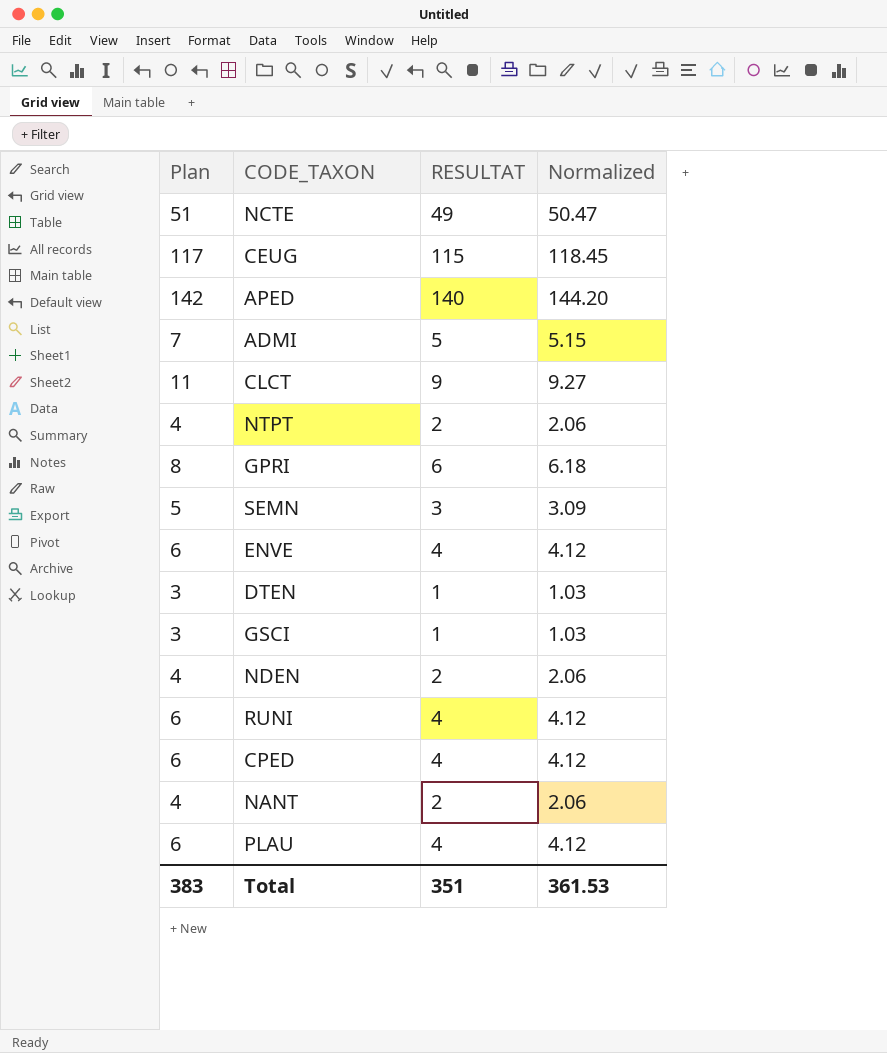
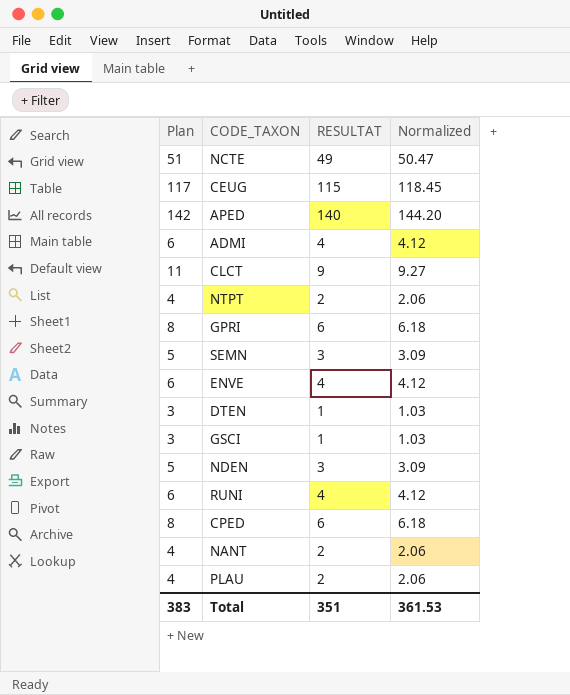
ADMI | Plan: 7 -> 6
ADMI | RESULTAT: 5 -> 4
ADMI | Normalized: 5.15 -> 4.12
NDEN | Plan: 4 -> 5
NDEN | RESULTAT: 2 -> 3
NDEN | Normalized: 2.06 -> 3.09
CPED | Plan: 6 -> 8
CPED | RESULTAT: 4 -> 6
CPED | Normalized: 4.12 -> 6.18
PLAU | Plan: 6 -> 4
PLAU | RESULTAT: 4 -> 2
PLAU | Normalized: 4.12 -> 2.06

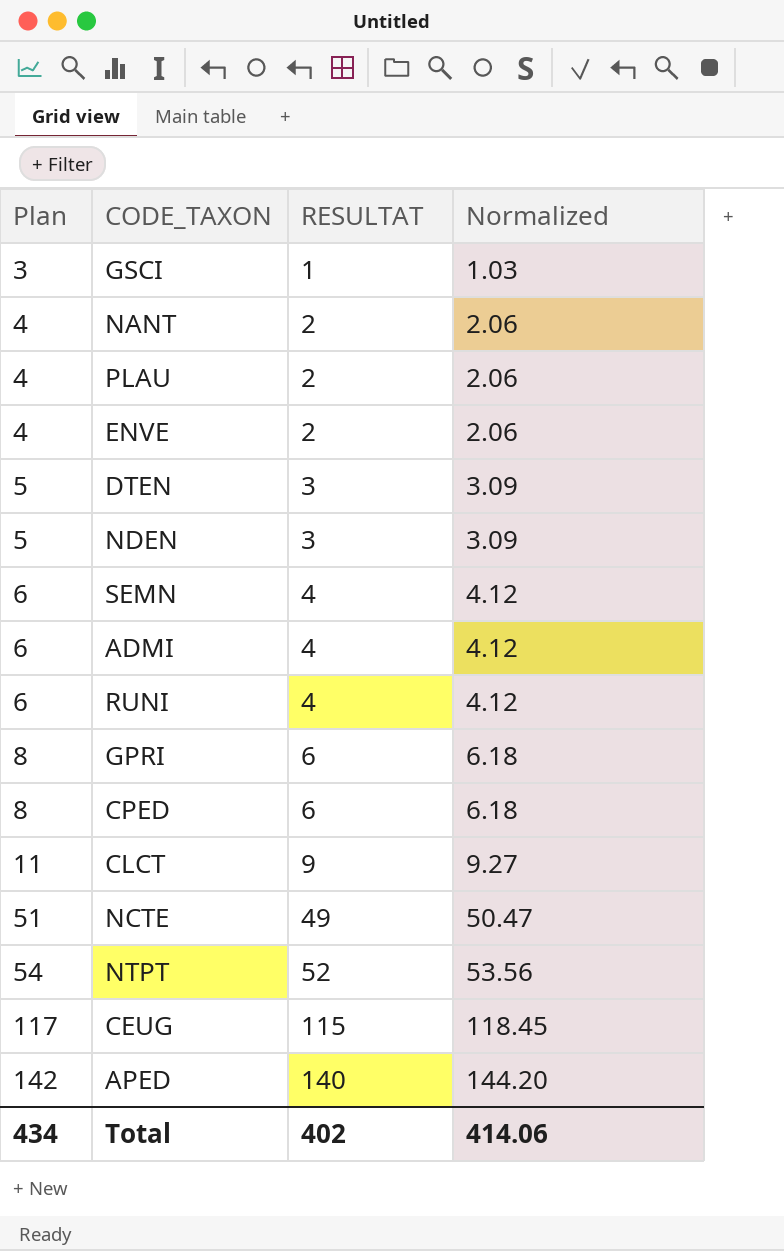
row order: none -> Plan ascending
ENVE | Plan: 6 -> 4
ENVE | RESULTAT: 4 -> 2
ENVE | Normalized: 4.12 -> 2.06
DTEN | Plan: 3 -> 5
DTEN | RESULTAT: 1 -> 3
DTEN | Normalized: 1.03 -> 3.09
SEMN | Plan: 5 -> 6
SEMN | RESULTAT: 3 -> 4
SEMN | Normalized: 3.09 -> 4.12
NTPT | Plan: 4 -> 54
NTPT | RESULTAT: 2 -> 52
NTPT | Normalized: 2.06 -> 53.56
Total | Plan: 383 -> 434
Total | RESULTAT: 351 -> 402
Total | Normalized: 361.53 -> 414.06

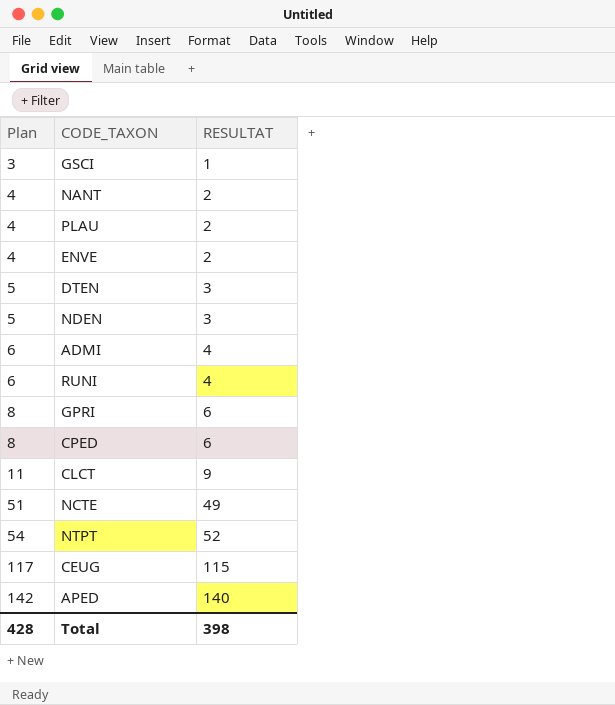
column Normalized | formula: [RESULTAT] * 1.03 -> none
row SEMN: 6 | 4 | 4.12 -> none
Total | Plan: 434 -> 428
Total | RESULTAT: 402 -> 398

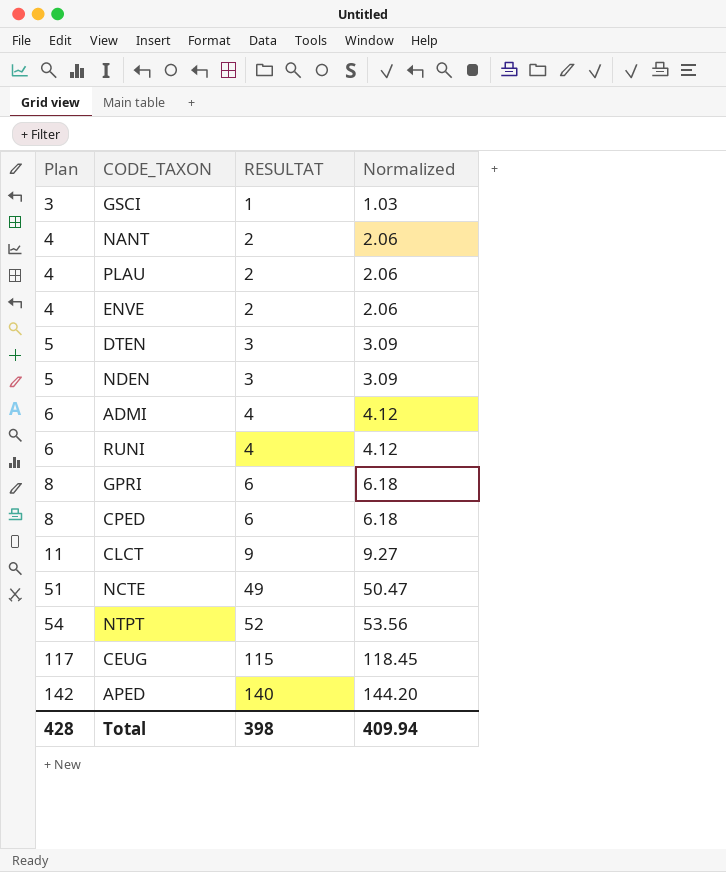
column Normalized | formula: none -> [RESULTAT] * 1.03

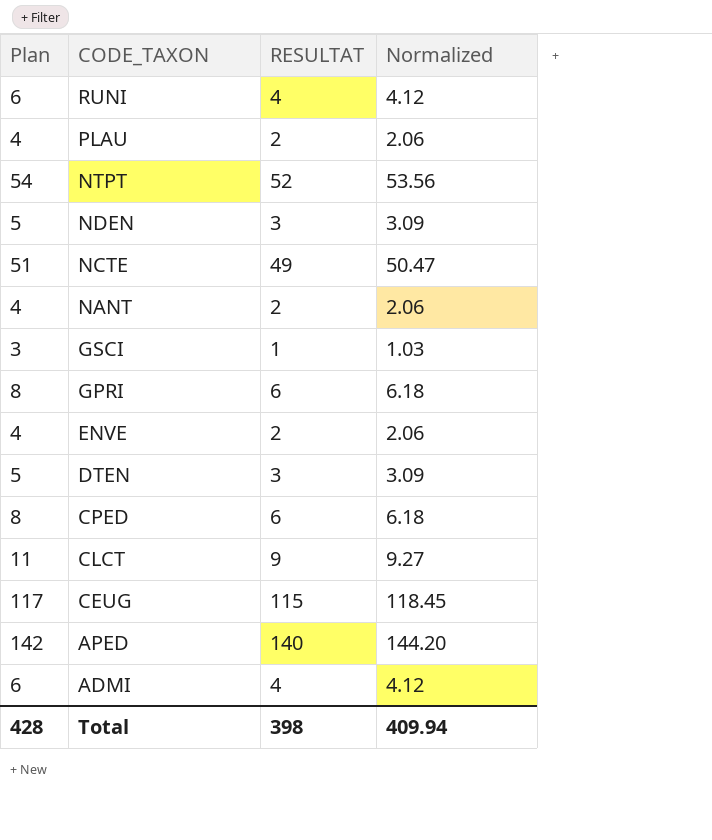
row order: Plan ascending -> CODE_TAXON descending

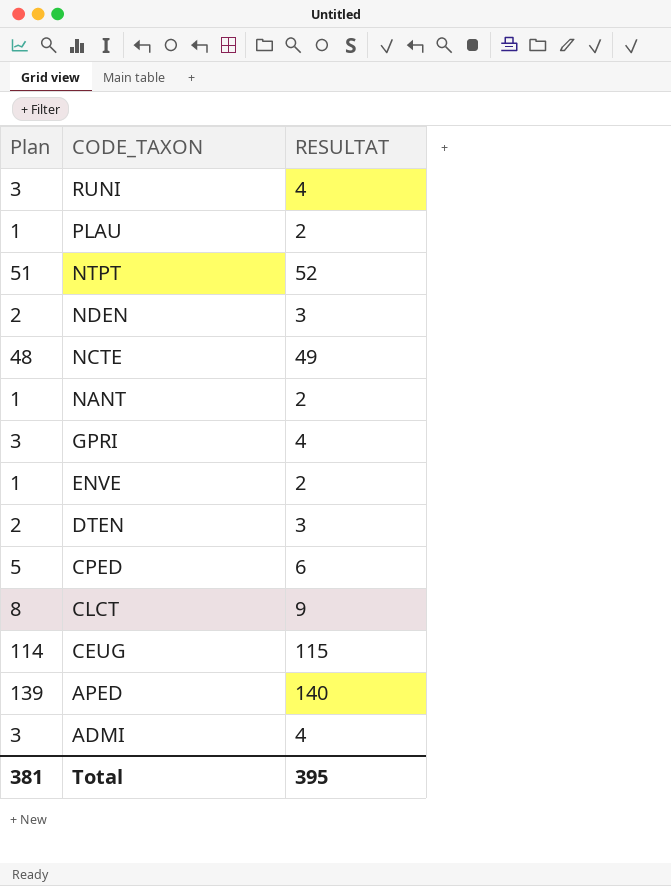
column Normalized | formula: [RESULTAT] * 1.03 -> none
column Plan | formula: [RESULTAT] + 2 -> [RESULTAT] - 1
row GSCI: 3 | 1 | 1.03 -> none
GPRI | RESULTAT: 6 -> 4
Total | Plan: 428 -> 381
Total | RESULTAT: 398 -> 395

